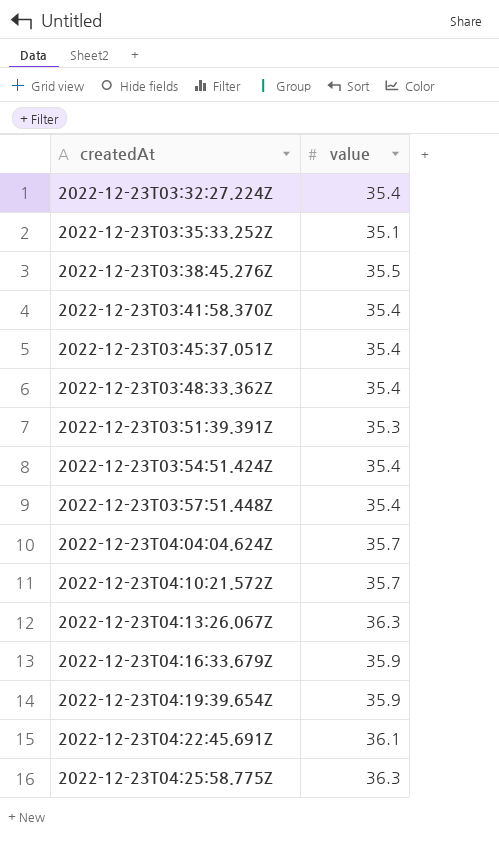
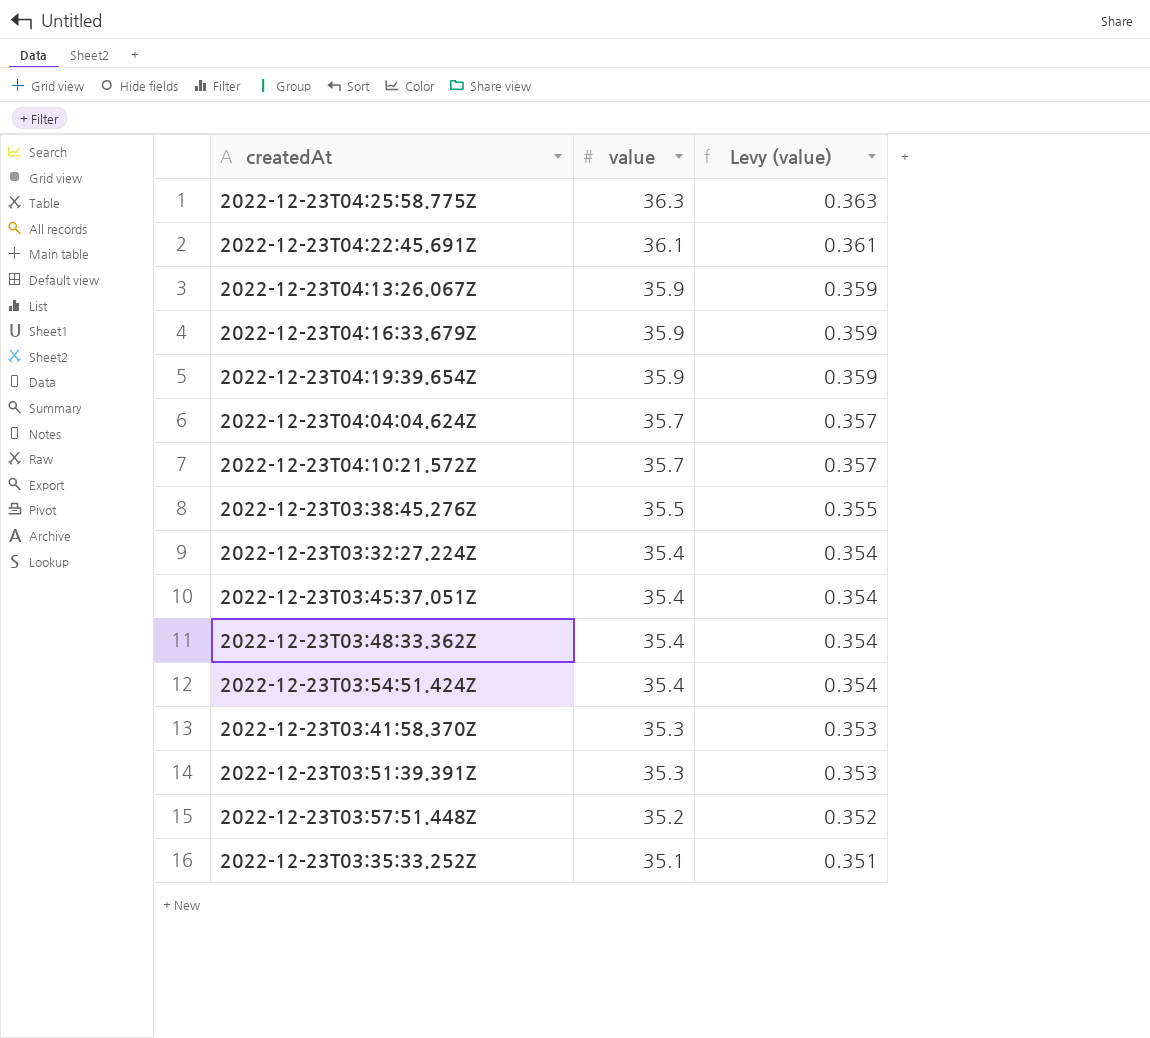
row order: createdAt ascending -> value descending
column Levy (value) | formula: none -> [value] * 0.01
2022-12-23T04:13:26.067Z | value: 36.3 -> 35.9
2022-12-23T03:41:58.370Z | value: 35.4 -> 35.3
2022-12-23T03:57:51.448Z | value: 35.4 -> 35.2

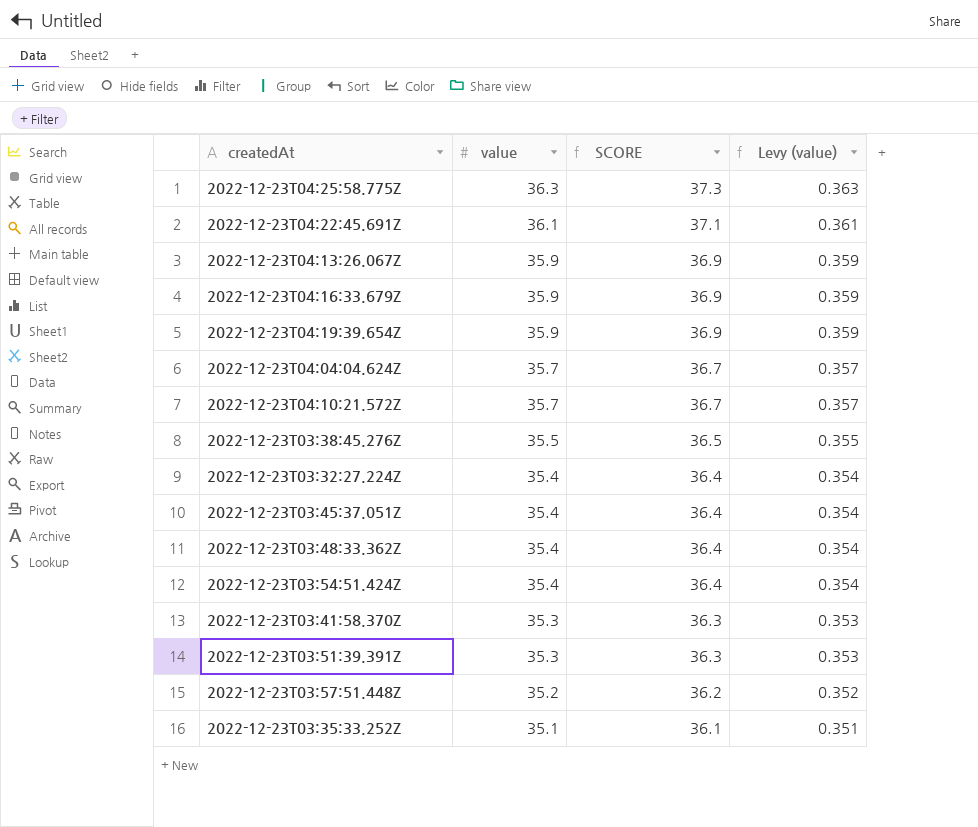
column SCORE | formula: none -> [value] + 1

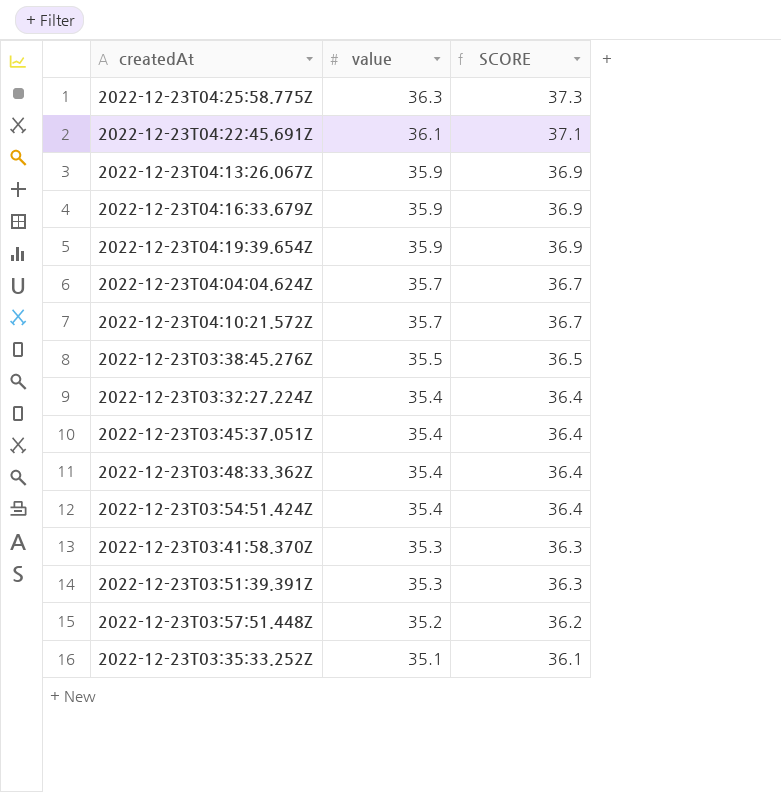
column Levy (value) | formula: [value] * 0.01 -> none

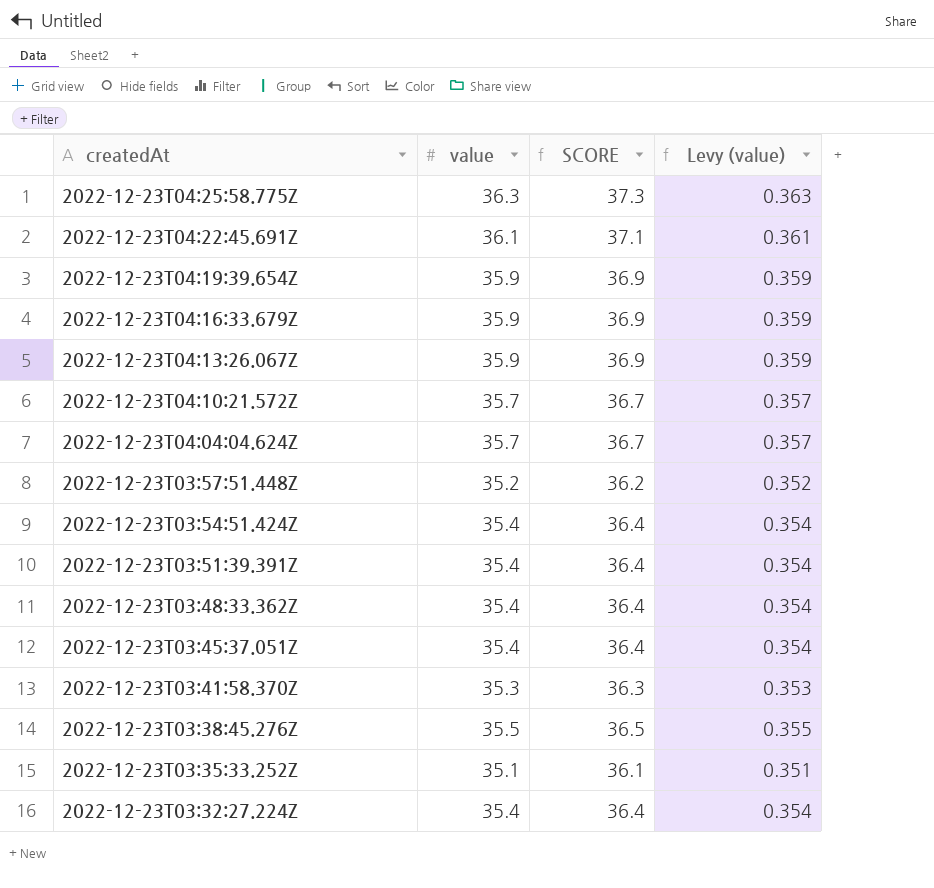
row order: value descending -> createdAt descending
column Levy (value) | formula: none -> [value] * 0.01
2022-12-23T03:51:39.391Z | value: 35.3 -> 35.4
2022-12-23T03:51:39.391Z | SCORE: 36.3 -> 36.4

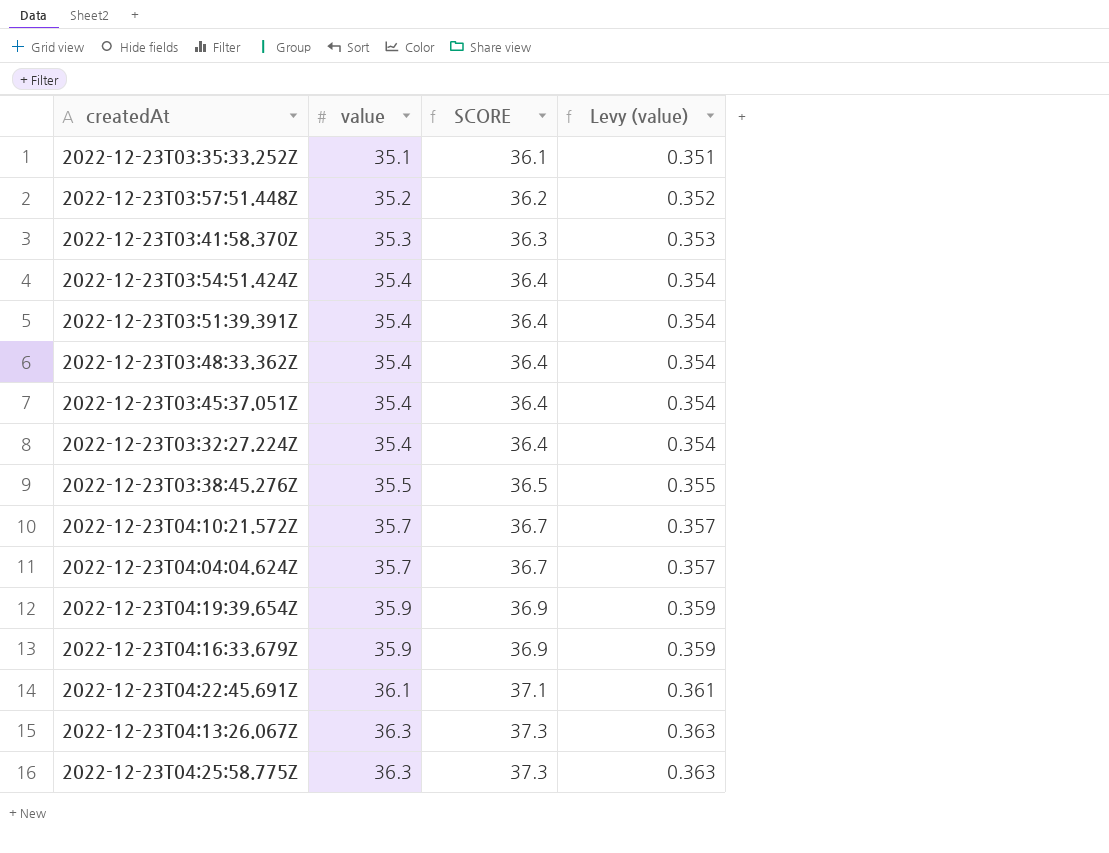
row order: createdAt descending -> value ascending
2022-12-23T04:13:26.067Z | value: 35.9 -> 36.3
2022-12-23T04:13:26.067Z | SCORE: 36.9 -> 37.3
2022-12-23T04:13:26.067Z | Levy (value): 0.359 -> 0.363

